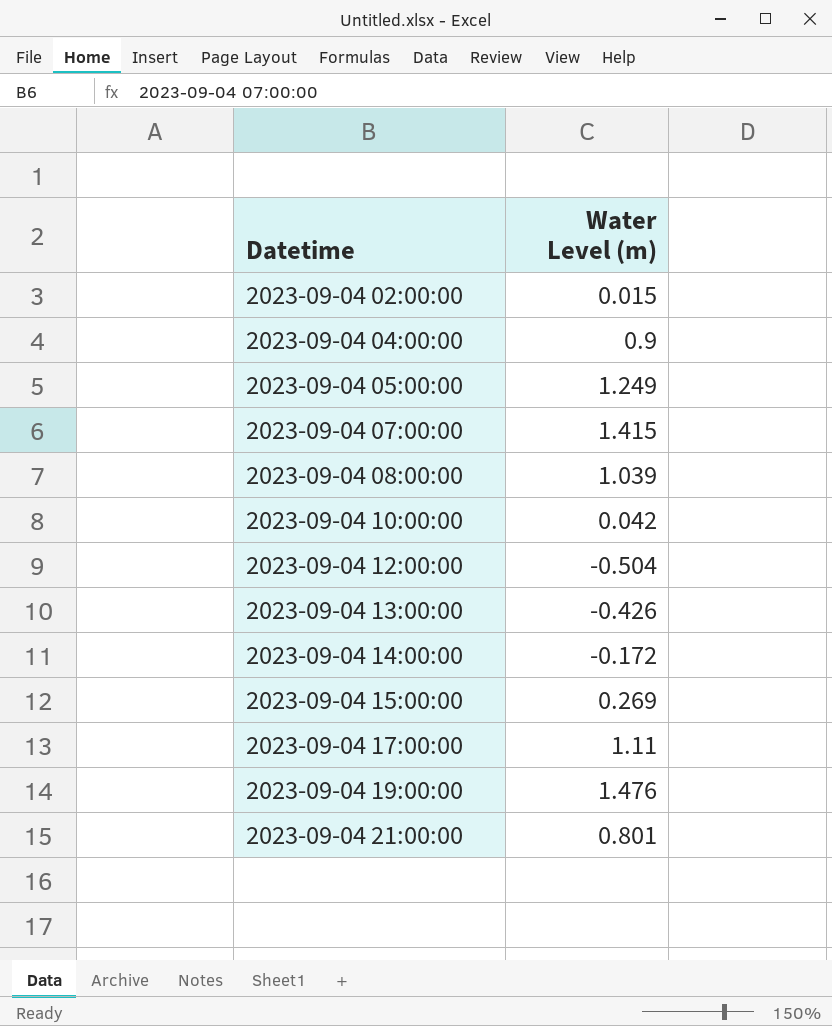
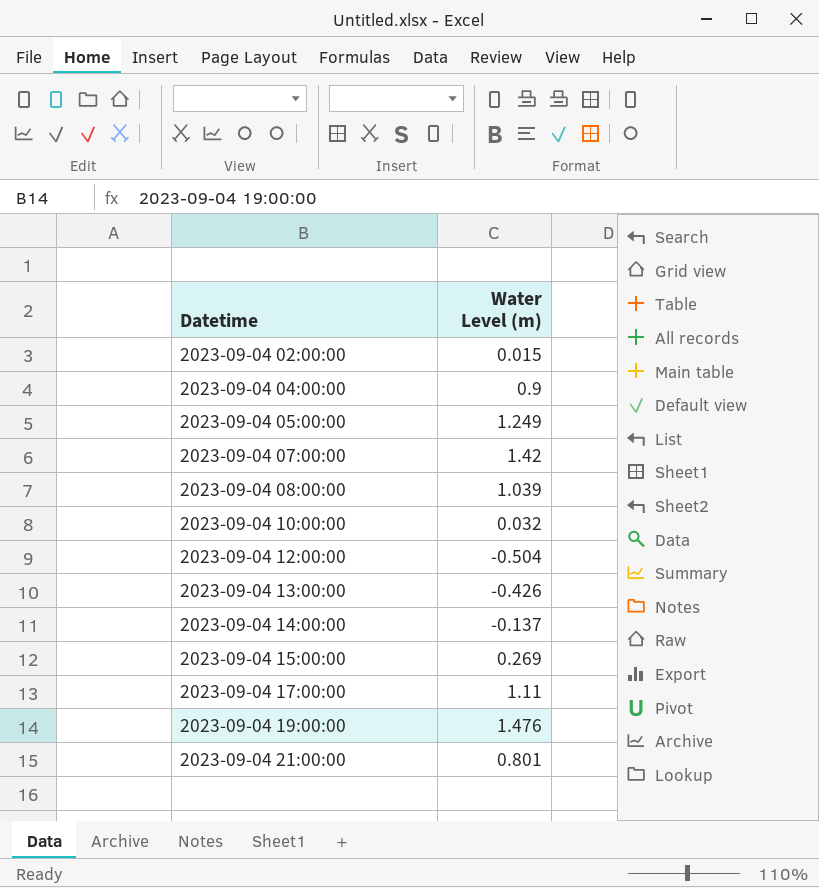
2023-09-04 07:00:00 | Water Level (m): 1.415 -> 1.42
2023-09-04 10:00:00 | Water Level (m): 0.042 -> 0.032
2023-09-04 14:00:00 | Water Level (m): -0.172 -> -0.137

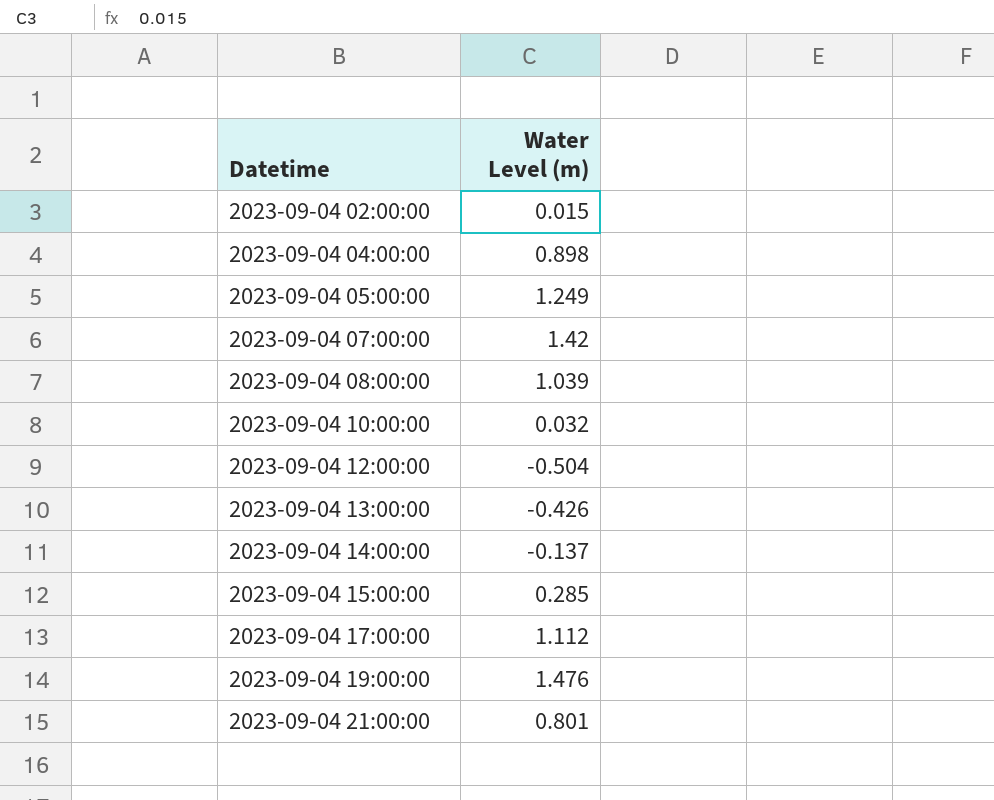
2023-09-04 04:00:00 | Water Level (m): 0.9 -> 0.898
2023-09-04 15:00:00 | Water Level (m): 0.269 -> 0.285
2023-09-04 17:00:00 | Water Level (m): 1.11 -> 1.112

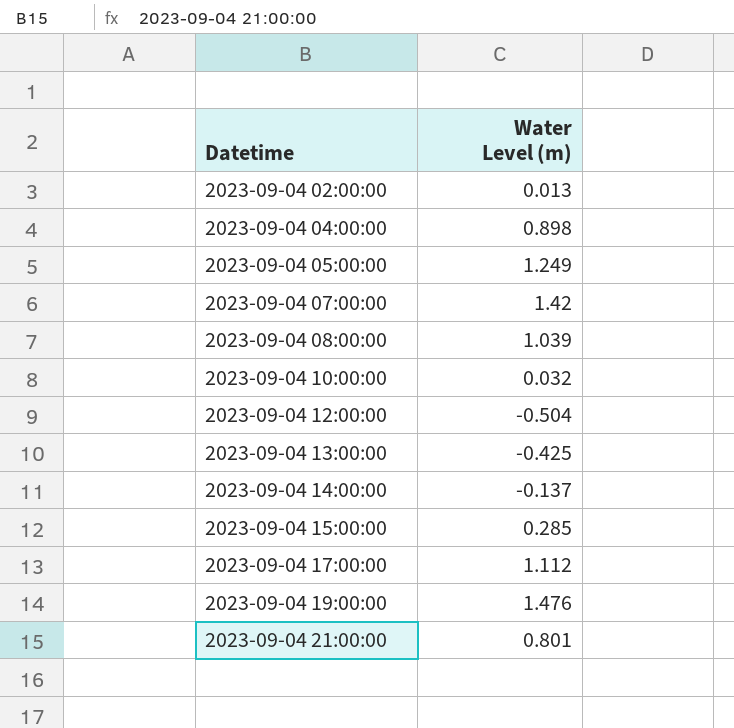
2023-09-04 02:00:00 | Water Level (m): 0.015 -> 0.013
2023-09-04 13:00:00 | Water Level (m): -0.426 -> -0.425

